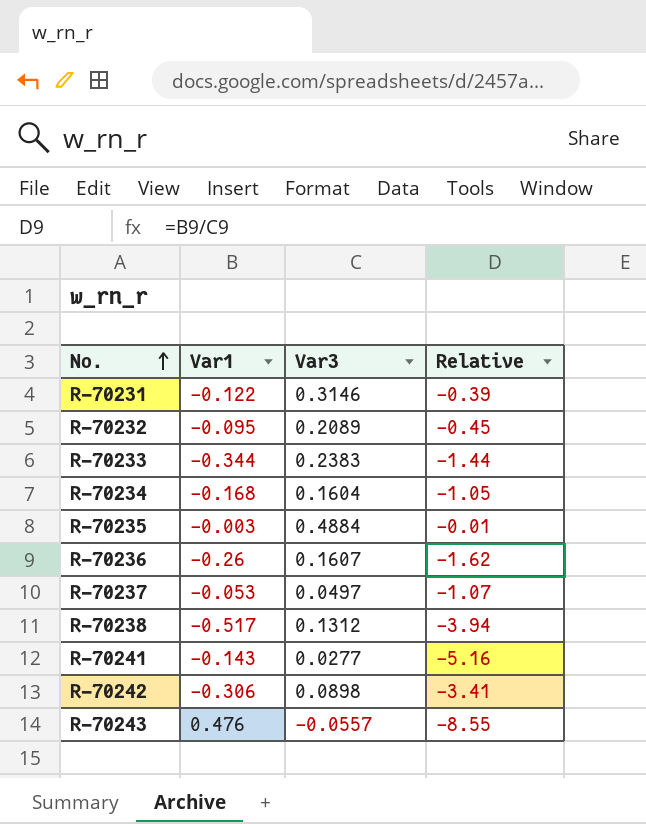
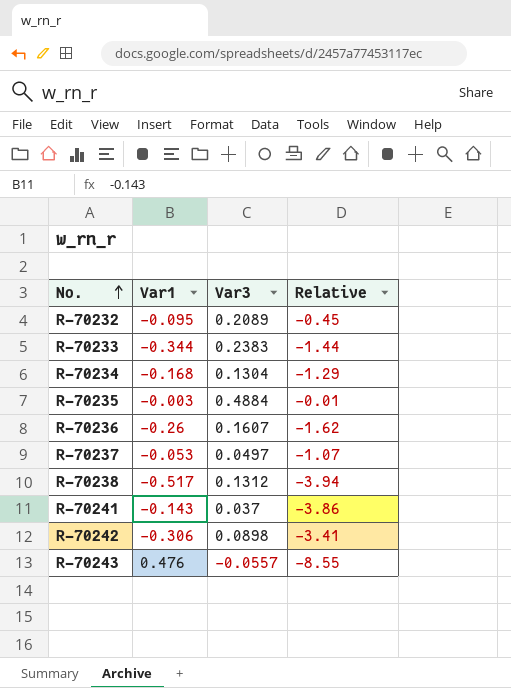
row R-70231: -0.122 | 0.3146 | -0.39 -> none
R-70234 | Var3: 0.1604 -> 0.1304
R-70234 | Relative: -1.05 -> -1.29
R-70241 | Var3: 0.0277 -> 0.037
R-70241 | Relative: -5.16 -> -3.86

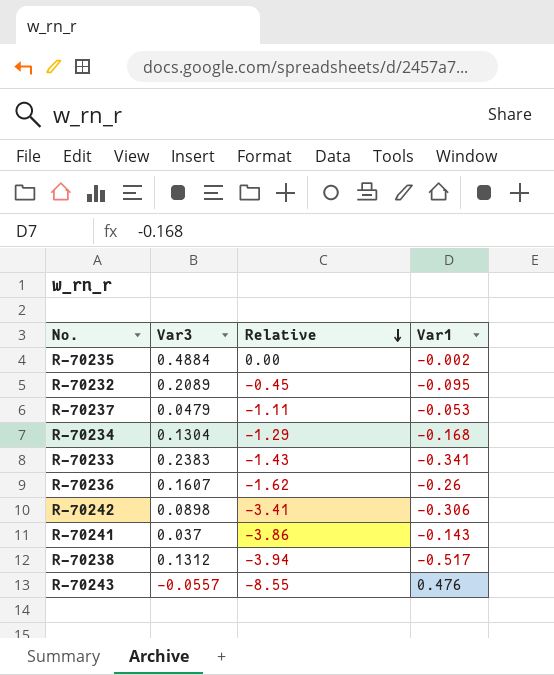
row order: No. ascending -> Relative descending
column Var1 | position: 2 -> 4
R-70235 | Relative: -0.01 -> 0.00
R-70235 | Var1: -0.003 -> -0.002
R-70237 | Var3: 0.0497 -> 0.0479
R-70237 | Relative: -1.07 -> -1.11
R-70233 | Relative: -1.44 -> -1.43
R-70233 | Var1: -0.344 -> -0.341

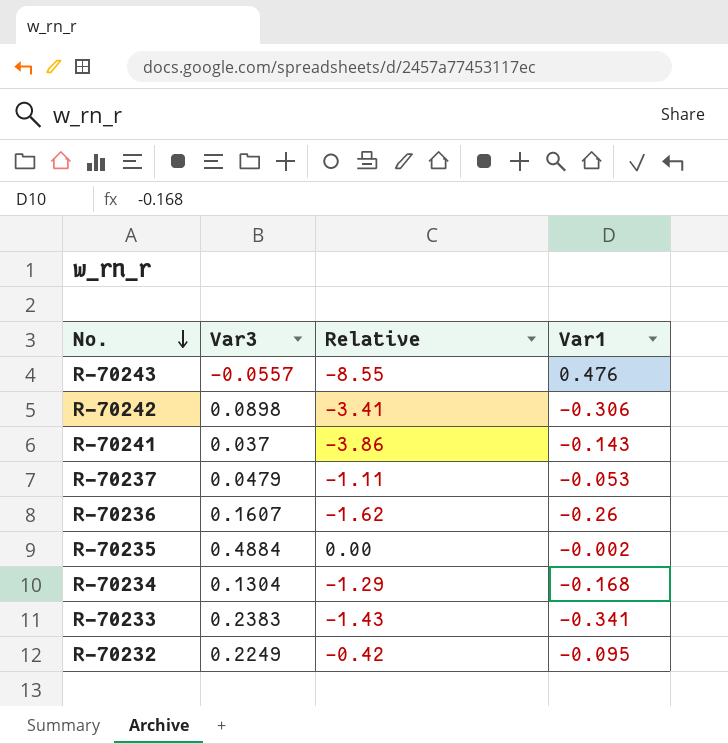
row order: Relative descending -> No. descending
row R-70238: 0.1312 | -3.94 | -0.517 -> none
R-70232 | Var3: 0.2089 -> 0.2249
R-70232 | Relative: -0.45 -> -0.42

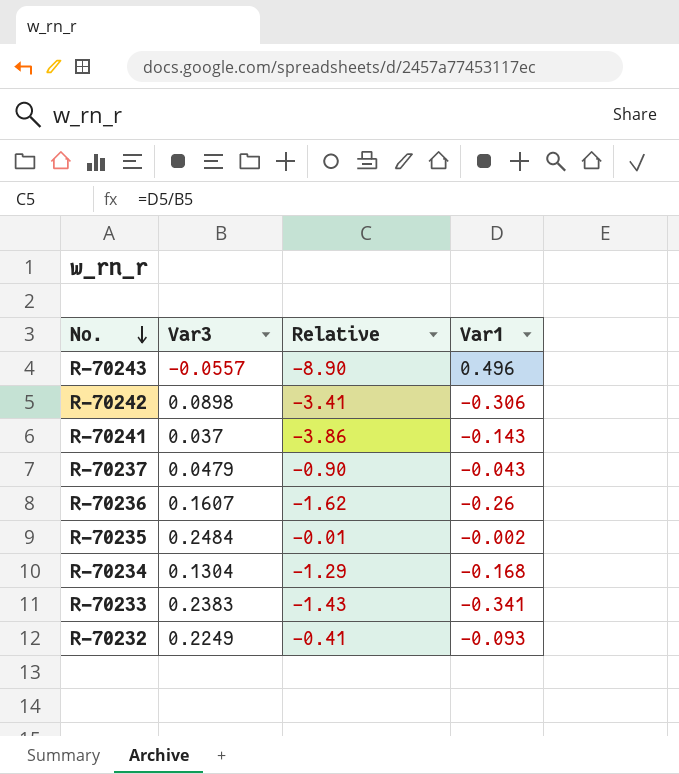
R-70243 | Relative: -8.55 -> -8.90
R-70243 | Var1: 0.476 -> 0.496
R-70237 | Relative: -1.11 -> -0.90
R-70237 | Var1: -0.053 -> -0.043
R-70235 | Var3: 0.4884 -> 0.2484
R-70235 | Relative: 0.00 -> -0.01
R-70232 | Relative: -0.42 -> -0.41
R-70232 | Var1: -0.095 -> -0.093

